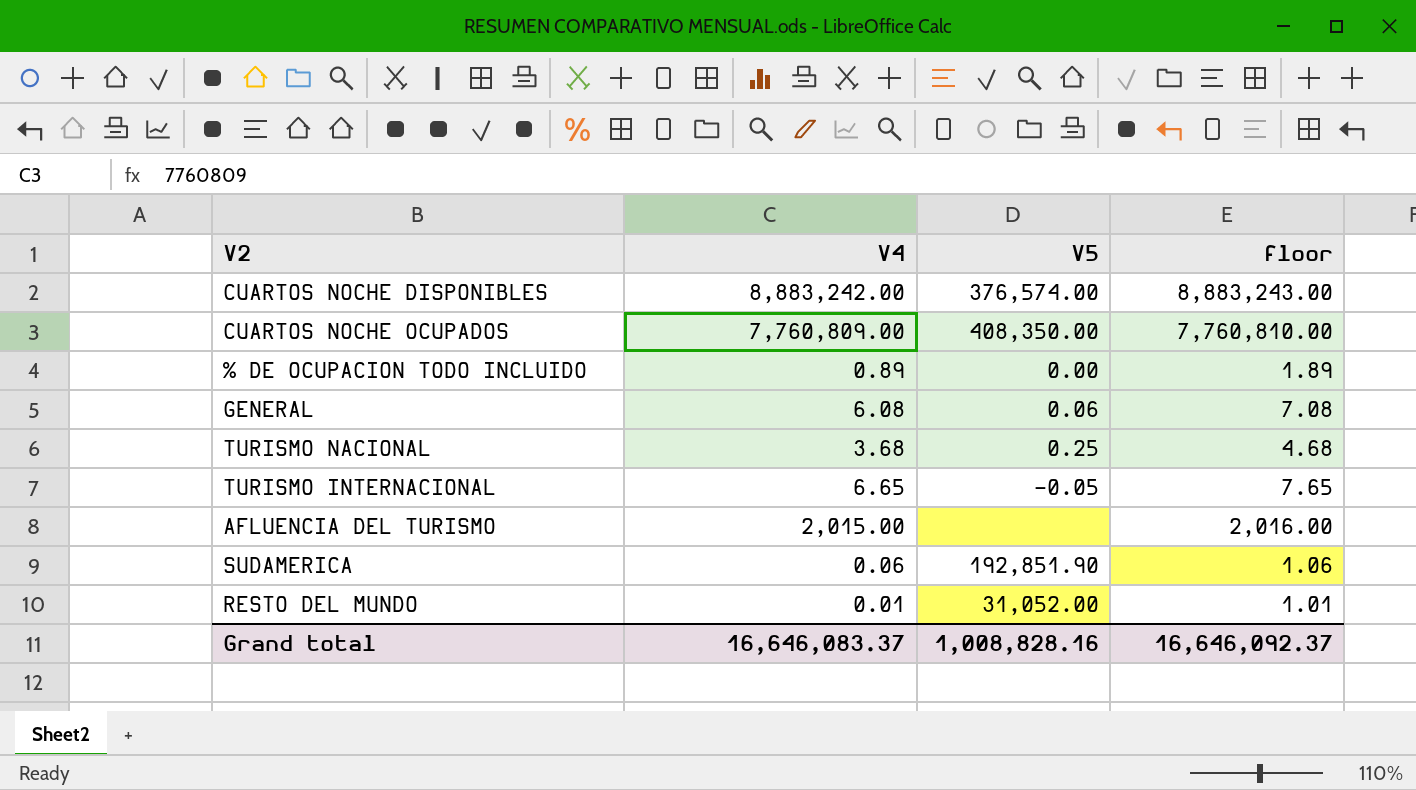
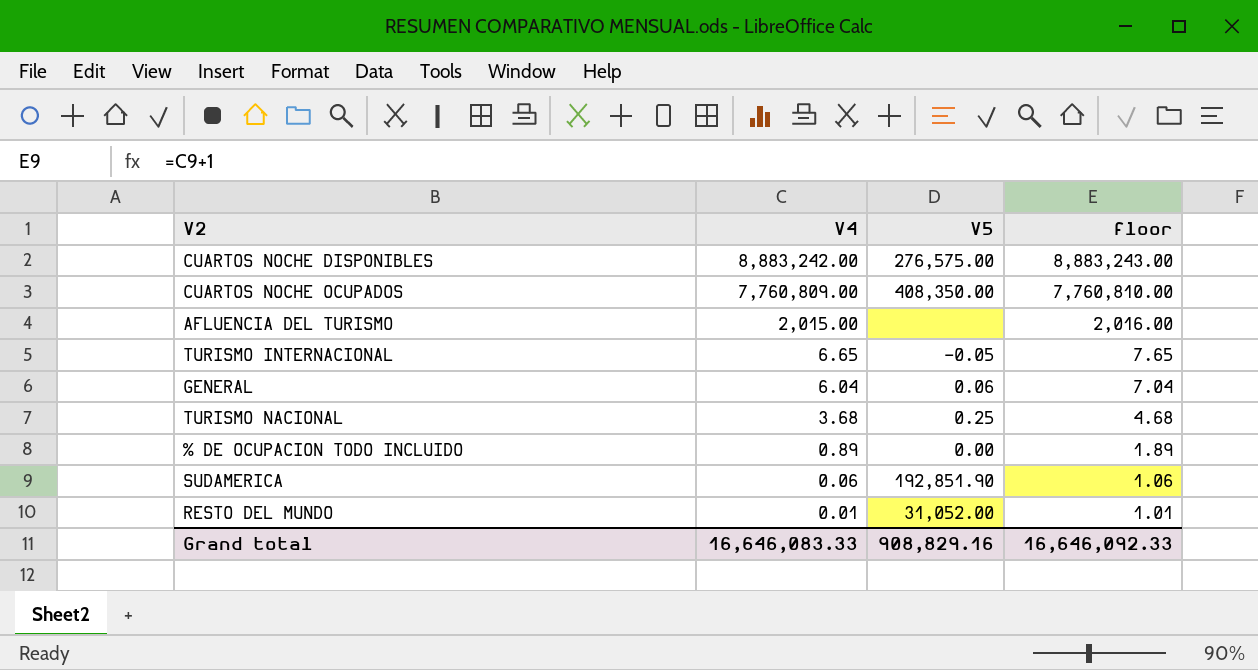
row order: none -> V4 descending
CUARTOS NOCHE DISPONIBLES | V5: 376,574.00 -> 276,575.00
GENERAL | V4: 6.08 -> 6.04
GENERAL | floor: 7.08 -> 7.04
Grand total | V4: 16,646,083.37 -> 16,646,083.33
Grand total | V5: 1,008,828.16 -> 908,829.16
Grand total | floor: 16,646,092.37 -> 16,646,092.33

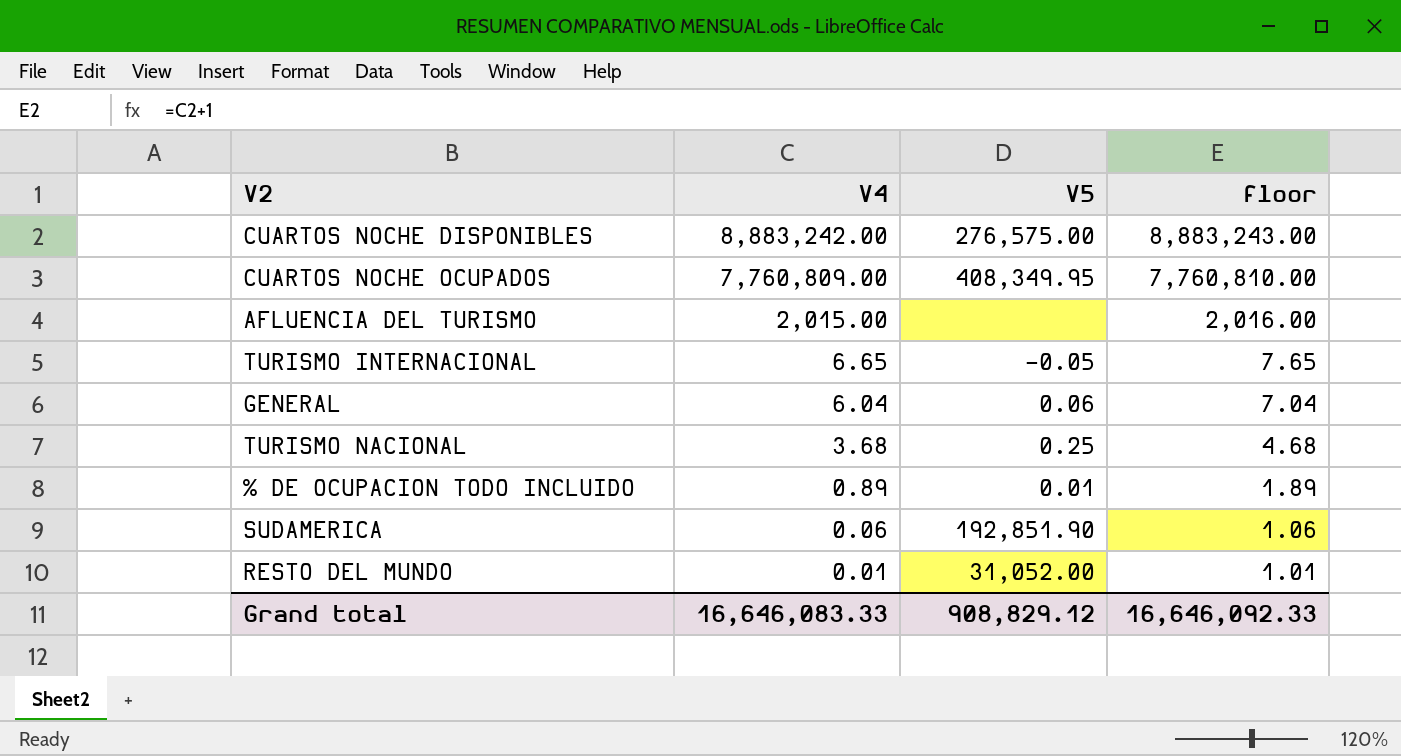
CUARTOS NOCHE OCUPADOS | V5: 408,350.00 -> 408,349.95
% DE OCUPACION TODO INCLUIDO | V5: 0.00 -> 0.01
Grand total | V5: 908,829.16 -> 908,829.12

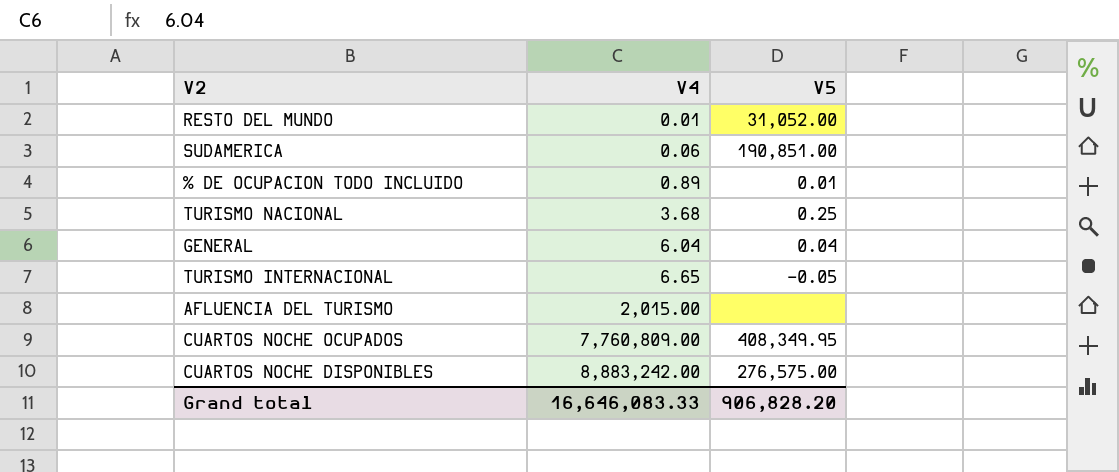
row order: V4 descending -> V4 ascending
column floor | formula: [V4] + 1 -> none
SUDAMERICA | V5: 192,851.90 -> 190,851.00
GENERAL | V5: 0.06 -> 0.04
Grand total | V5: 908,829.12 -> 906,828.20

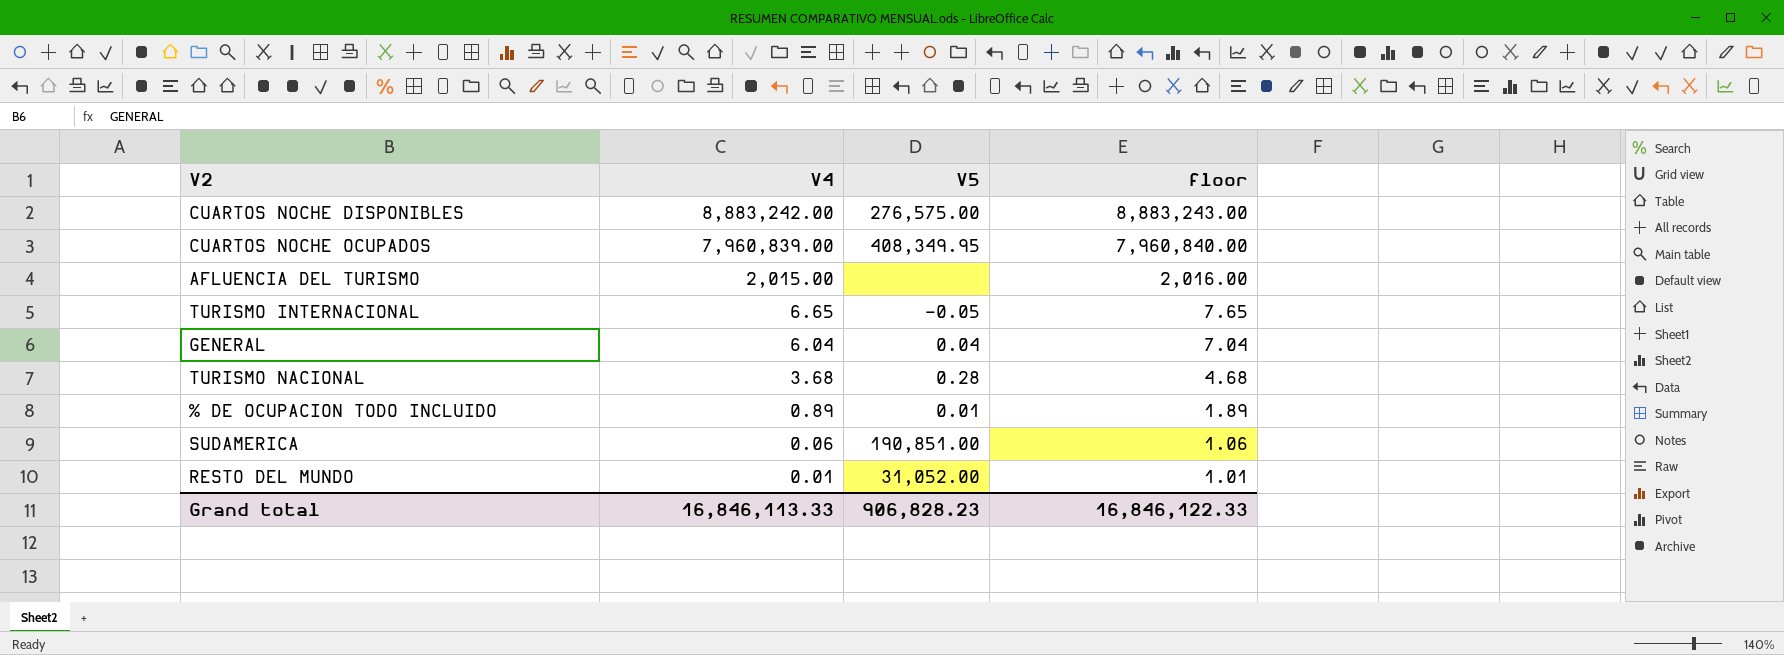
row order: V4 ascending -> V4 descending
column floor | formula: none -> [V4] + 1
CUARTOS NOCHE OCUPADOS | V4: 7,760,809.00 -> 7,960,839.00
TURISMO NACIONAL | V5: 0.25 -> 0.28
Grand total | V4: 16,646,083.33 -> 16,846,113.33
Grand total | V5: 906,828.20 -> 906,828.23

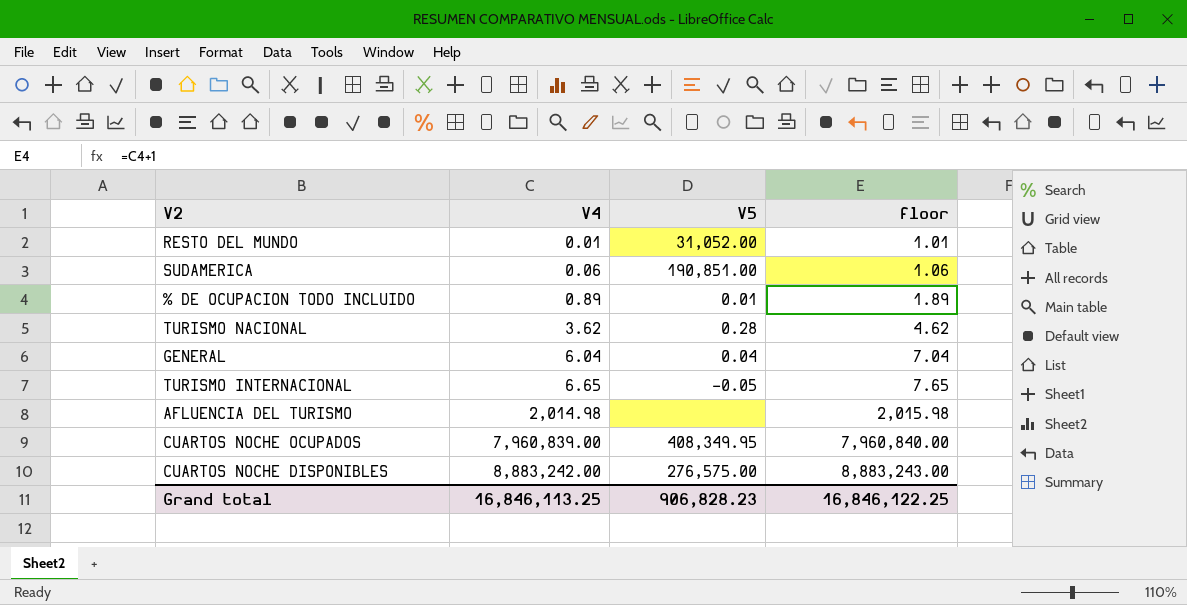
row order: V4 descending -> V4 ascending
TURISMO NACIONAL | V4: 3.68 -> 3.62
TURISMO NACIONAL | floor: 4.68 -> 4.62
AFLUENCIA DEL TURISMO | V4: 2,015.00 -> 2,014.98
AFLUENCIA DEL TURISMO | floor: 2,016.00 -> 2,015.98
Grand total | V4: 16,846,113.33 -> 16,846,113.25
Grand total | floor: 16,846,122.33 -> 16,846,122.25

